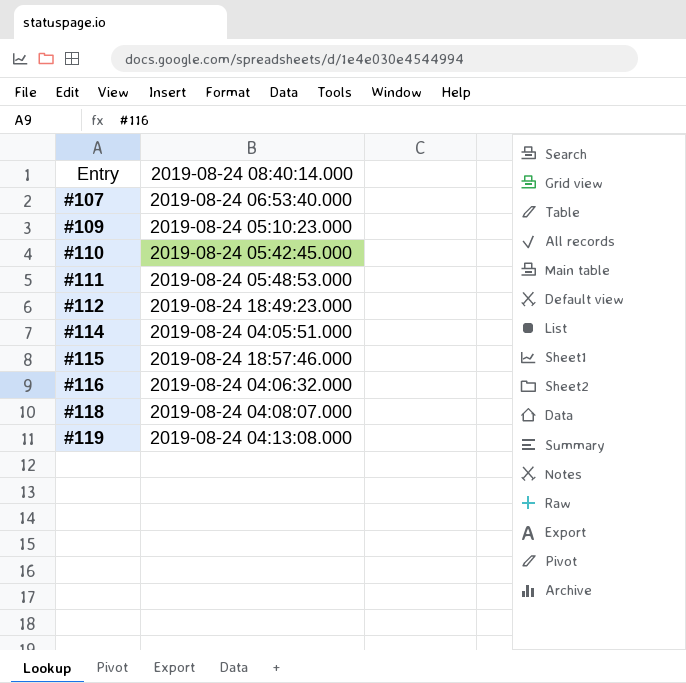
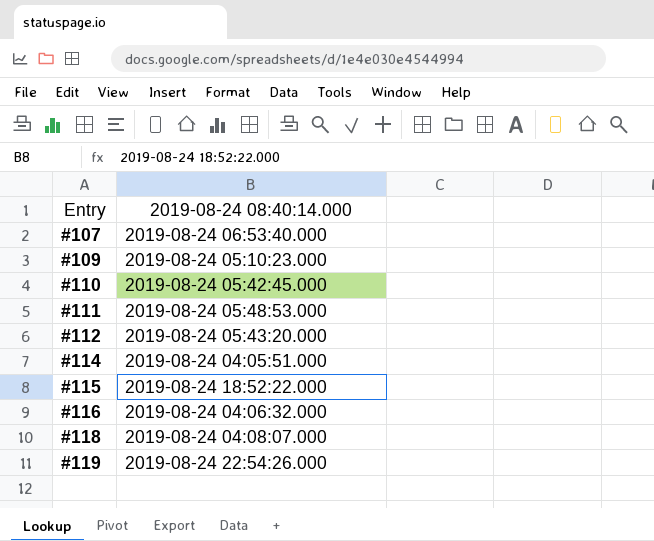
#112 | 2019-08-24 08:40:14.000: 2019-08-24 18:49:23.000 -> 2019-08-24 05:43:20.000
#115 | 2019-08-24 08:40:14.000: 2019-08-24 18:57:46.000 -> 2019-08-24 18:52:22.000
#119 | 2019-08-24 08:40:14.000: 2019-08-24 04:13:08.000 -> 2019-08-24 22:54:26.000

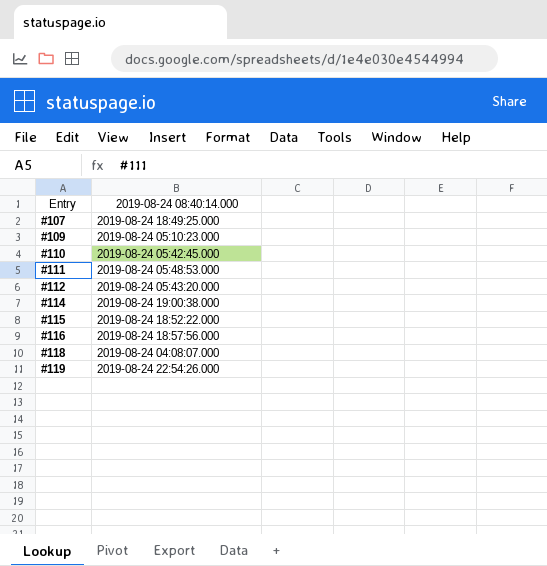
#107 | 2019-08-24 08:40:14.000: 2019-08-24 06:53:40.000 -> 2019-08-24 18:49:25.000
#114 | 2019-08-24 08:40:14.000: 2019-08-24 04:05:51.000 -> 2019-08-24 19:00:38.000
#116 | 2019-08-24 08:40:14.000: 2019-08-24 04:06:32.000 -> 2019-08-24 18:57:56.000

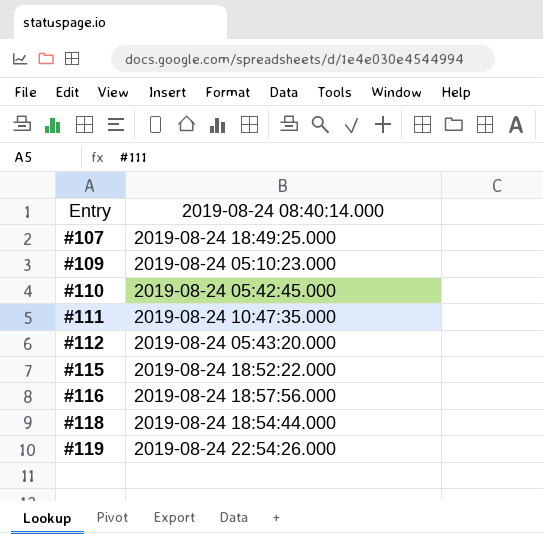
row #114: 2019-08-24 19:00:38.000 -> none
#111 | 2019-08-24 08:40:14.000: 2019-08-24 05:48:53.000 -> 2019-08-24 10:47:35.000
#118 | 2019-08-24 08:40:14.000: 2019-08-24 04:08:07.000 -> 2019-08-24 18:54:44.000

